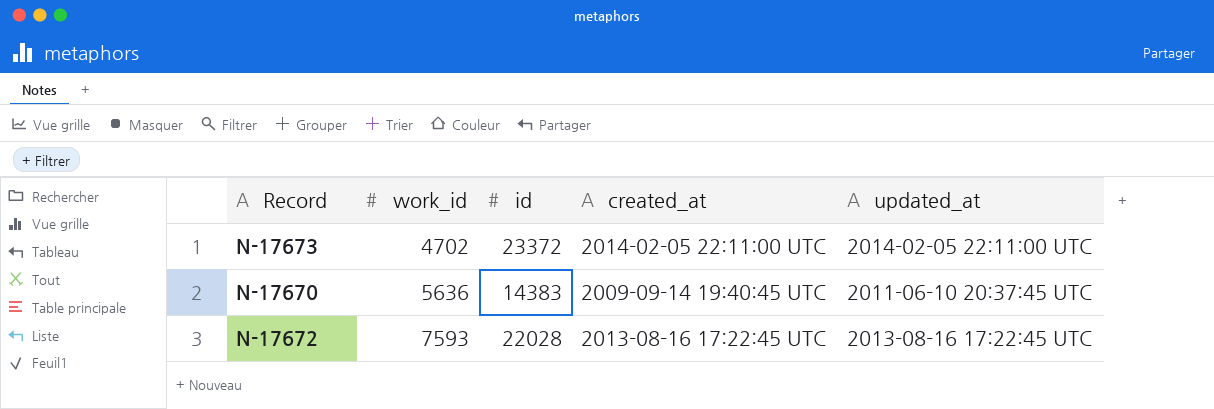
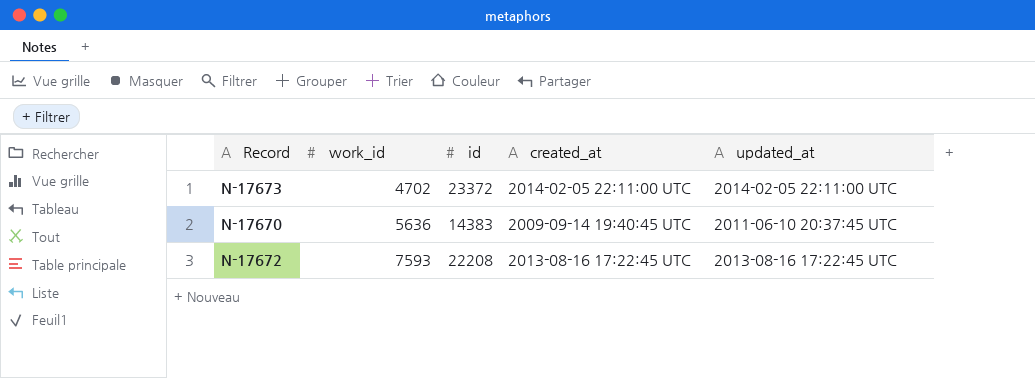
N-17672 | id: 22028 -> 22208

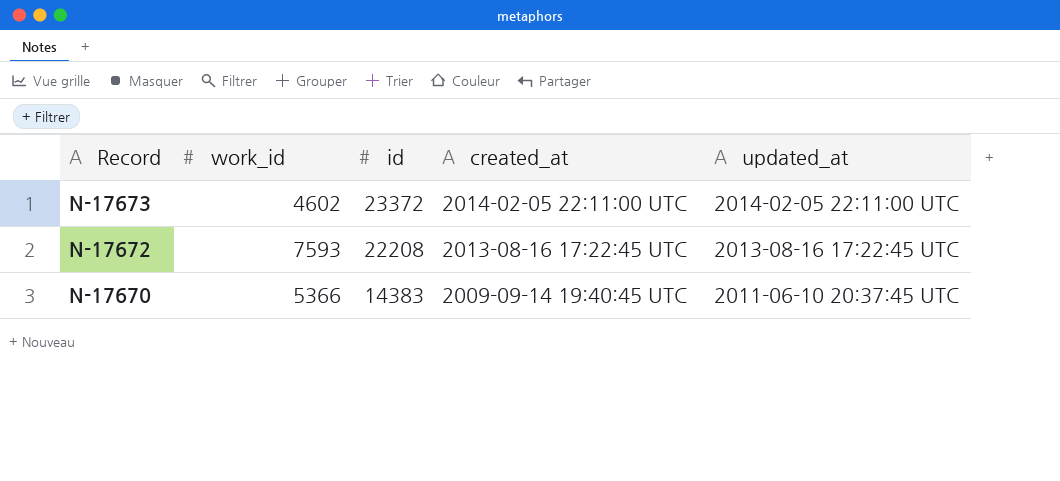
row order: work_id ascending -> Record descending
N-17673 | work_id: 4702 -> 4602
N-17670 | work_id: 5636 -> 5366

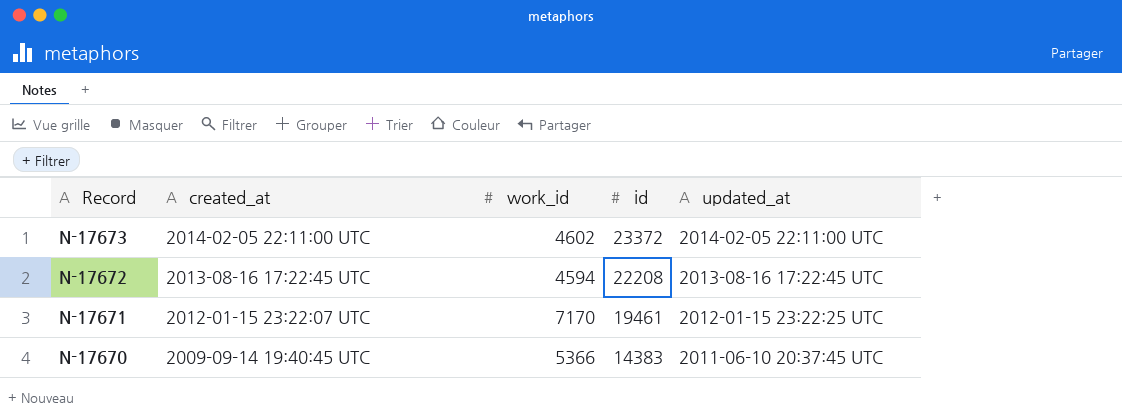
column created_at | position: 4 -> 2
N-17672 | work_id: 7593 -> 4594
row N-17671: none -> 2012-01-15 23:22:07 UTC | 7170 | 19461 | 2012-01-15 23:22:25 UTC

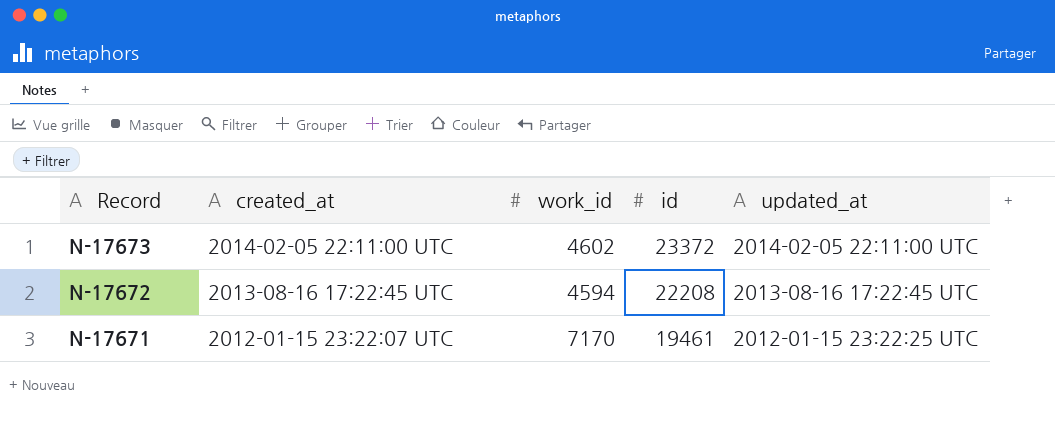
row N-17670: 2009-09-14 19:40:45 UTC | 5366 | 14383 | 2011-06-10 20:37:45 UTC -> none

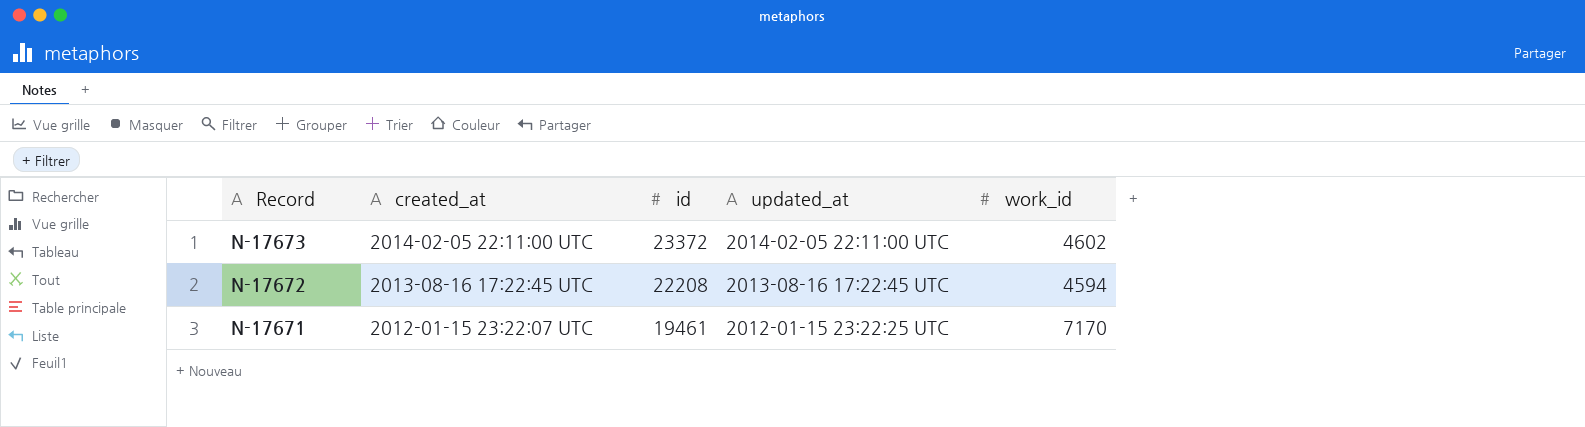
column work_id | position: 3 -> 5

